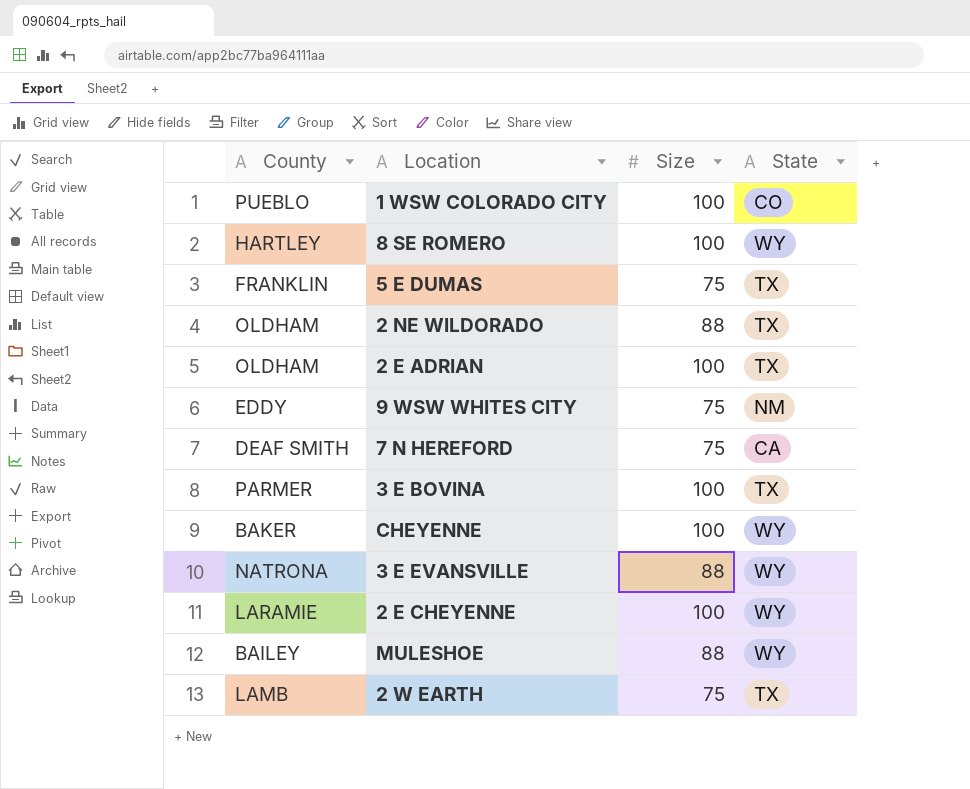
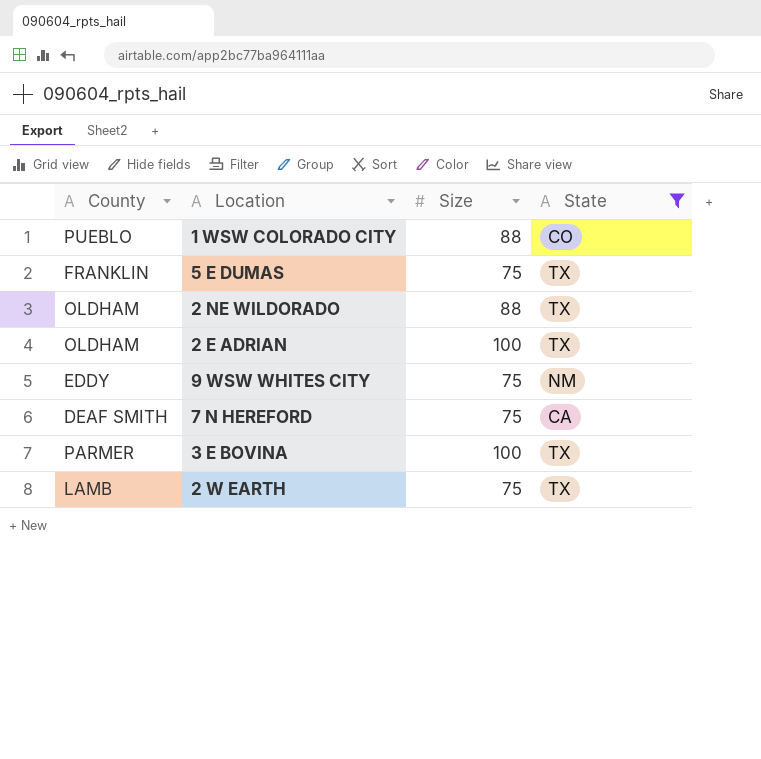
filter: none -> State != WY
1 WSW COLORADO CITY | Size: 100 -> 88

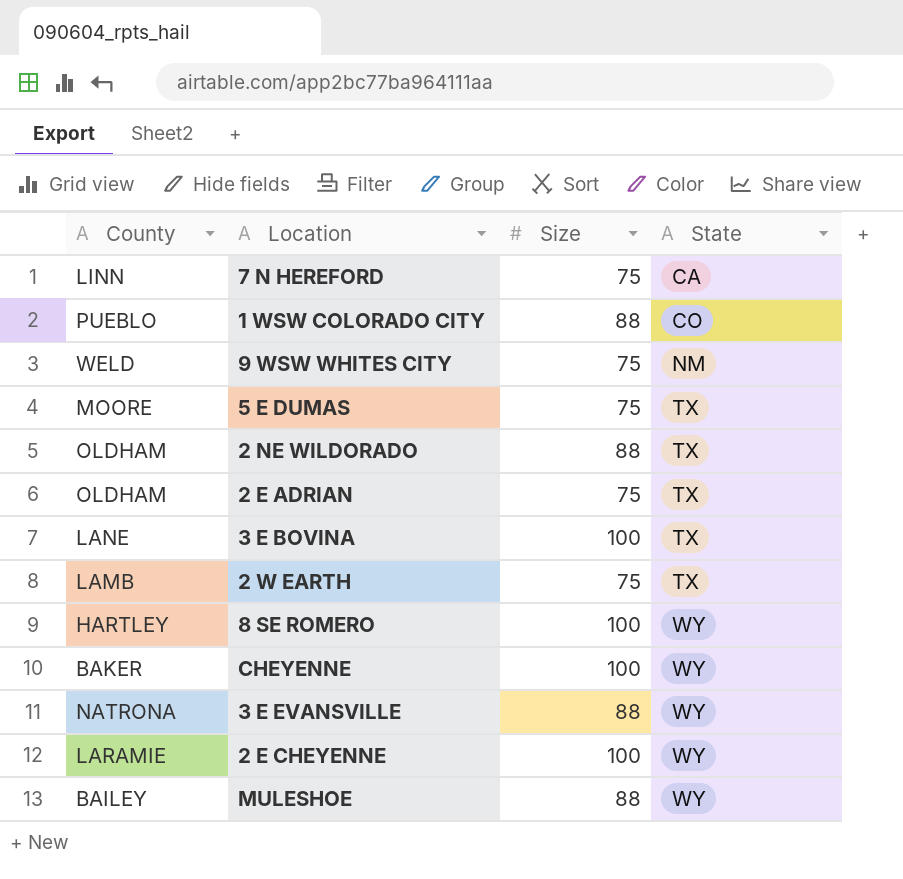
filter: State != WY -> none
row order: none -> State ascending
7 N HEREFORD | County: DEAF SMITH -> LINN
9 WSW WHITES CITY | County: EDDY -> WELD
5 E DUMAS | County: FRANKLIN -> MOORE
2 E ADRIAN | Size: 100 -> 75
3 E BOVINA | County: PARMER -> LANE

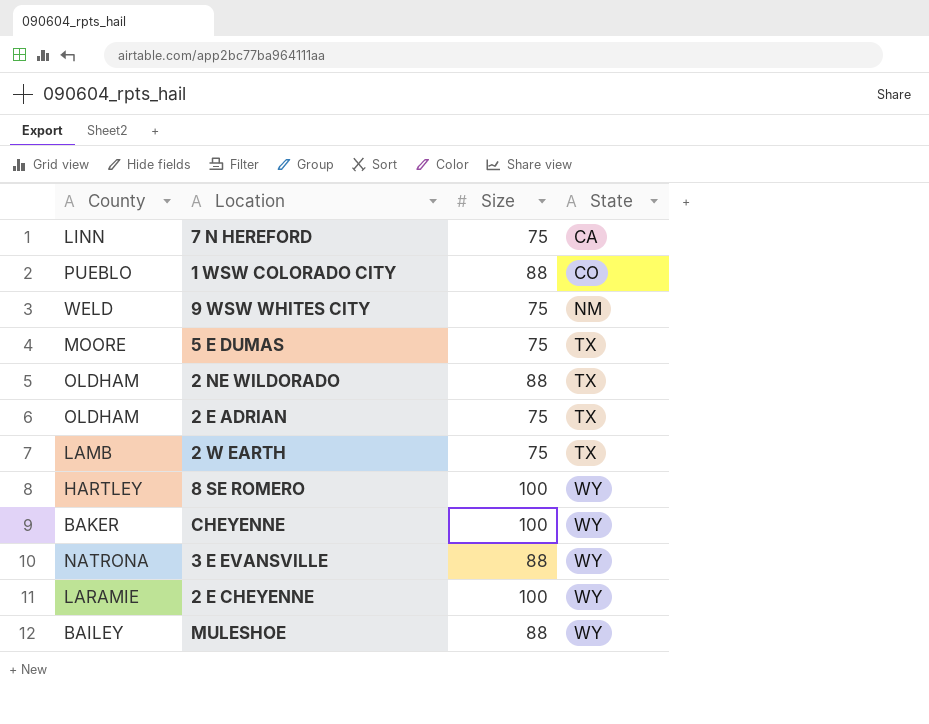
row 3 E BOVINA: LANE | 100 | TX -> none

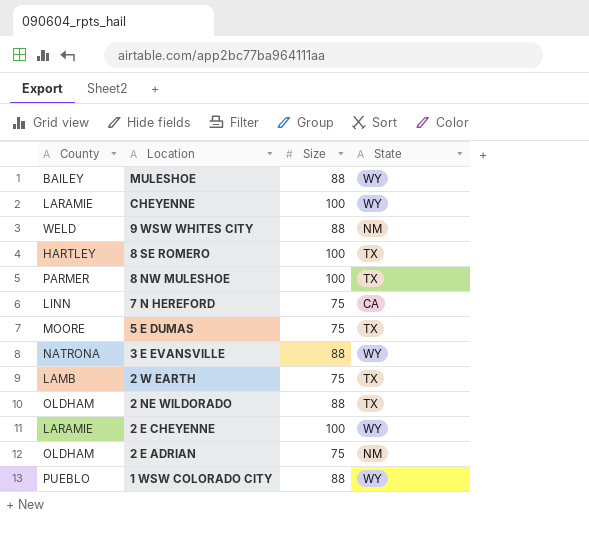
row order: State ascending -> Location descending
CHEYENNE | County: BAKER -> LARAMIE
9 WSW WHITES CITY | Size: 75 -> 88
8 SE ROMERO | State: WY -> TX
row 8 NW MULESHOE: none -> PARMER | 100 | TX
2 E ADRIAN | State: TX -> NM
1 WSW COLORADO CITY | State: CO -> WY

